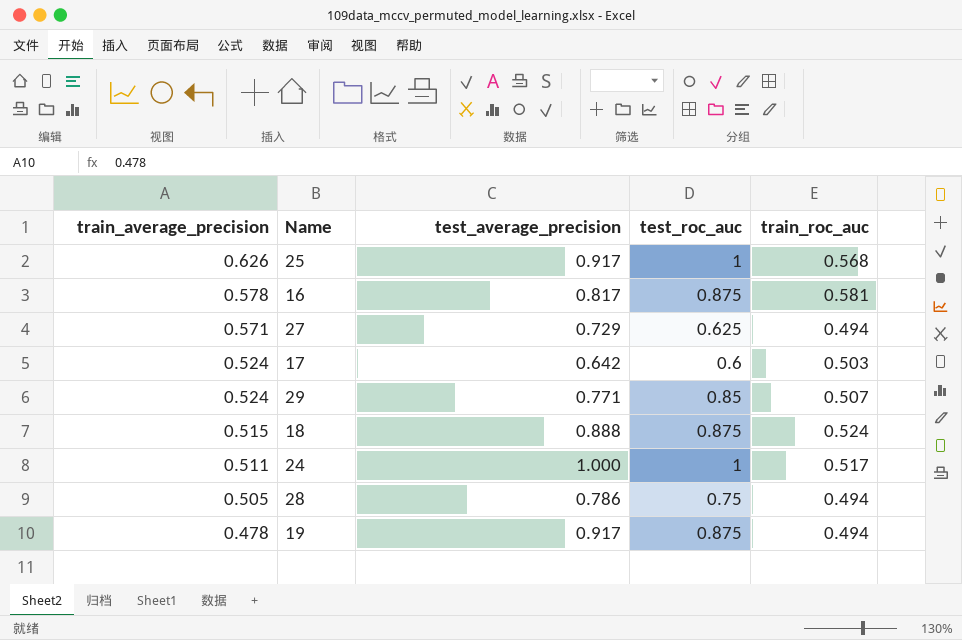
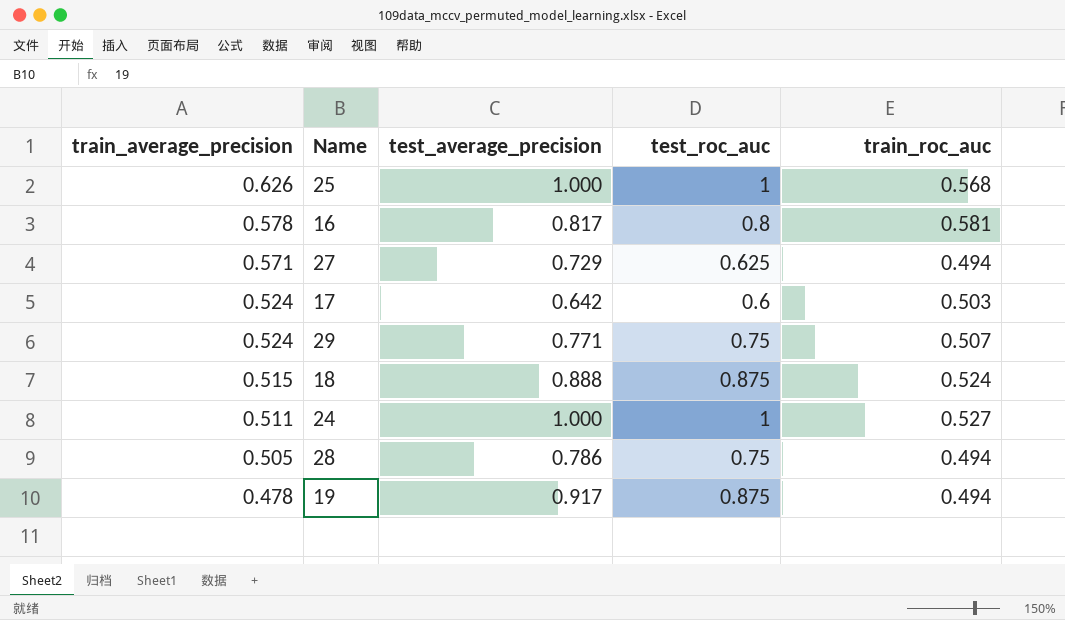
25 | test_average_precision: 0.917 -> 1.000
16 | test_roc_auc: 0.875 -> 0.8
29 | test_roc_auc: 0.85 -> 0.75
24 | train_roc_auc: 0.517 -> 0.527

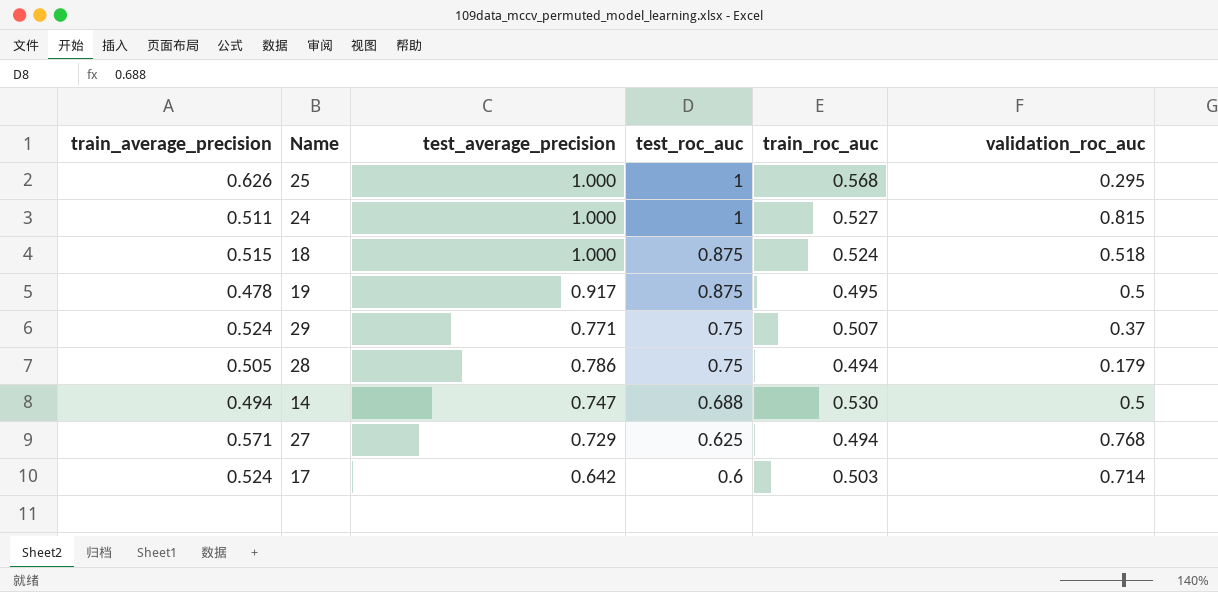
row order: train_average_precision descending -> test_roc_auc descending
column validation_roc_auc | position: none -> 6
row 16: 0.578 | 0.817 | 0.8 | 0.581 -> none
18 | test_average_precision: 0.888 -> 1.000
19 | train_roc_auc: 0.494 -> 0.495
row 14: none -> 0.494 | 0.747 | 0.688 | 0.530 | 0.5

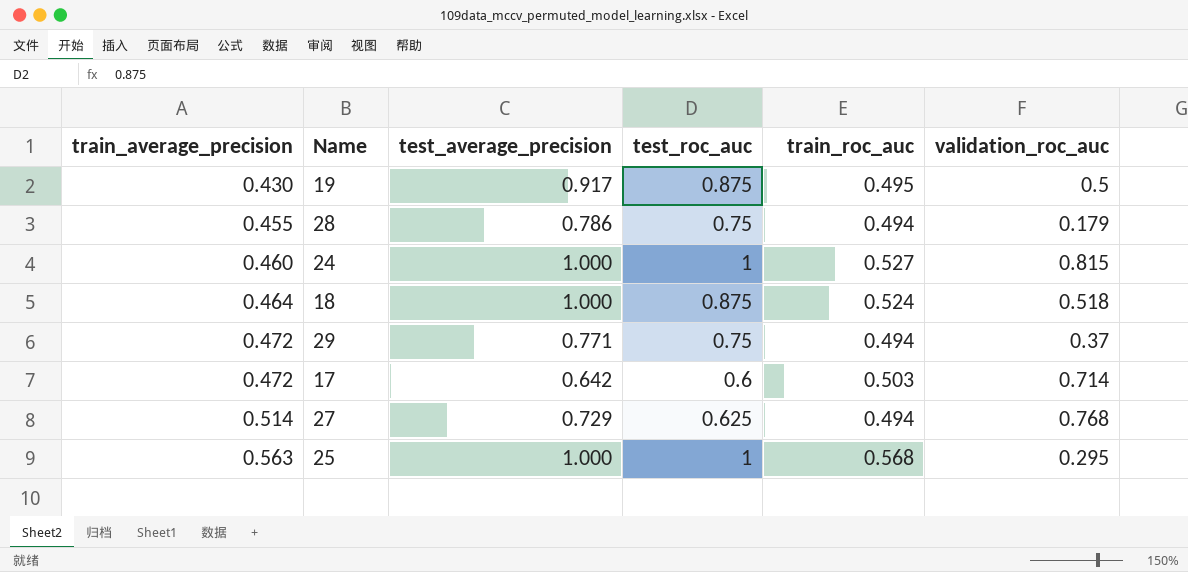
row order: test_roc_auc descending -> train_average_precision ascending
row 14: 0.494 | 0.747 | 0.688 | 0.530 | 0.5 -> none
19 | train_average_precision: 0.478 -> 0.430
28 | train_average_precision: 0.505 -> 0.455
24 | train_average_precision: 0.511 -> 0.460
18 | train_average_precision: 0.515 -> 0.464
29 | train_average_precision: 0.524 -> 0.472
29 | train_roc_auc: 0.507 -> 0.494
17 | train_average_precision: 0.524 -> 0.472
27 | train_average_precision: 0.571 -> 0.514
25 | train_average_precision: 0.626 -> 0.563

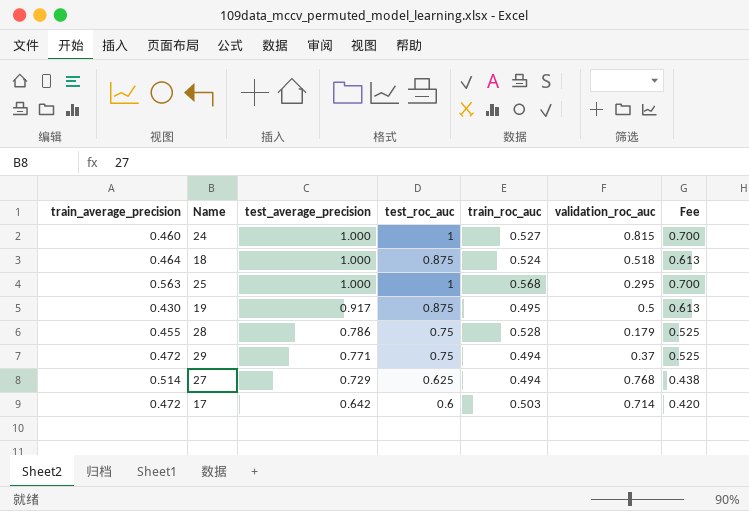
row order: train_average_precision ascending -> test_average_precision descending
column Fee | formula: none -> [test_roc_auc] * 0.7
28 | train_roc_auc: 0.494 -> 0.528

